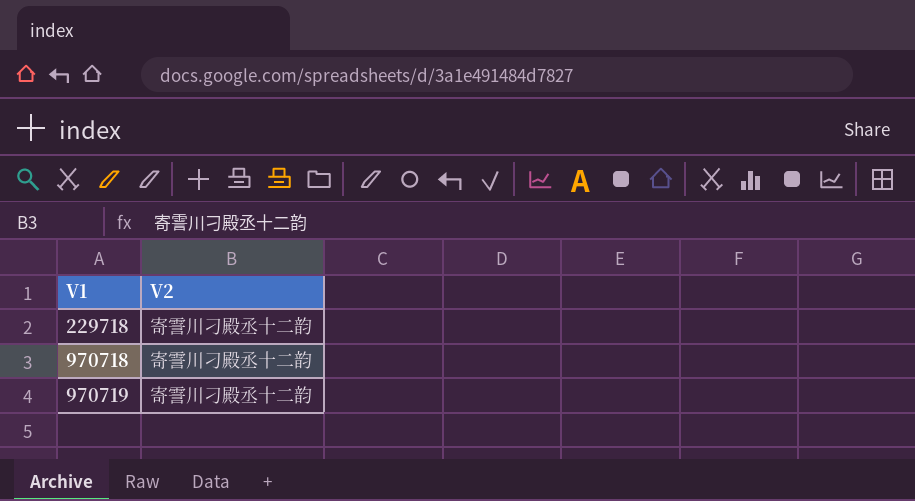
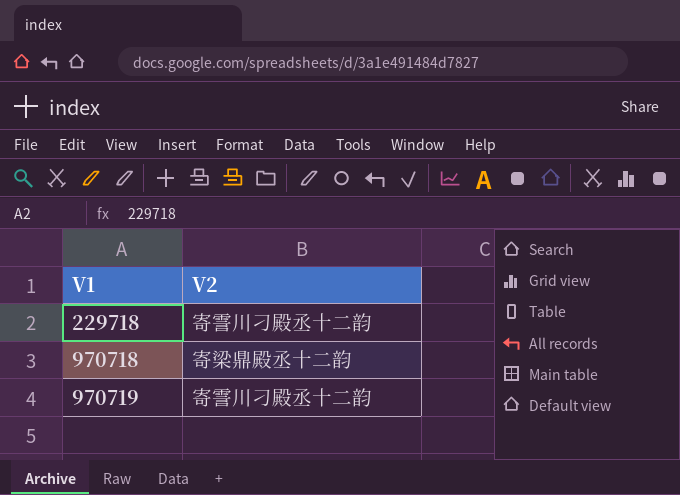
970718 | V2: 寄霅川刁殿丞十二韵 -> 寄梁鼎殿丞十二韵

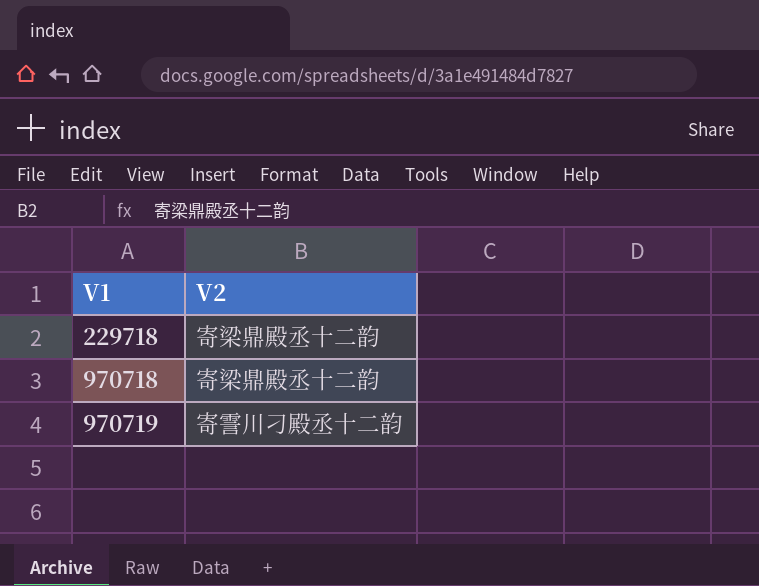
229718 | V2: 寄霅川刁殿丞十二韵 -> 寄梁鼎殿丞十二韵

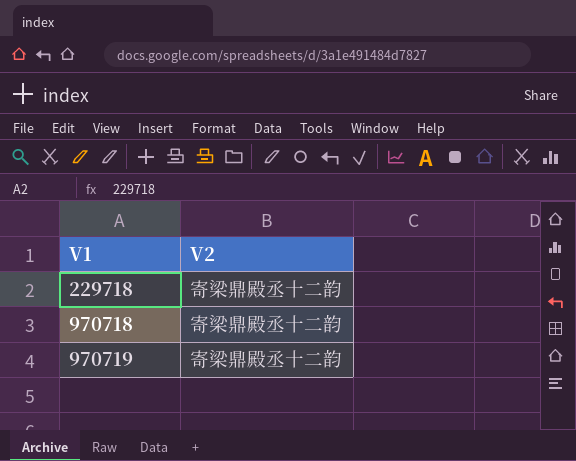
970719 | V2: 寄霅川刁殿丞十二韵 -> 寄梁鼎殿丞十二韵

